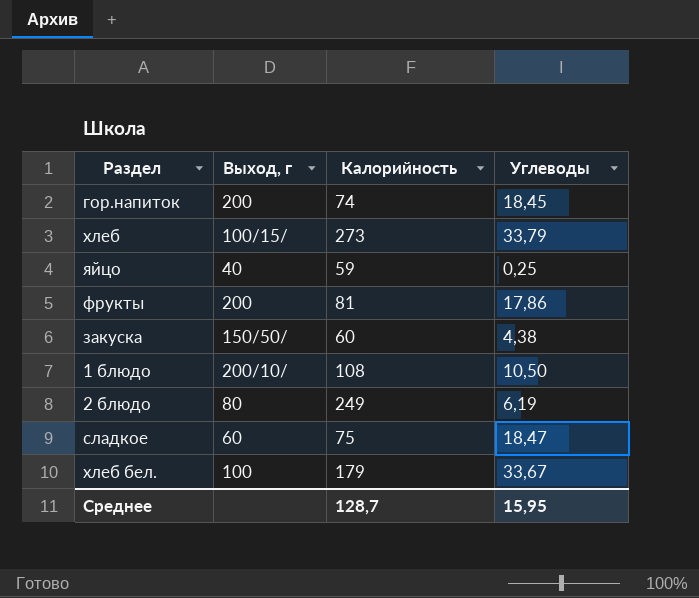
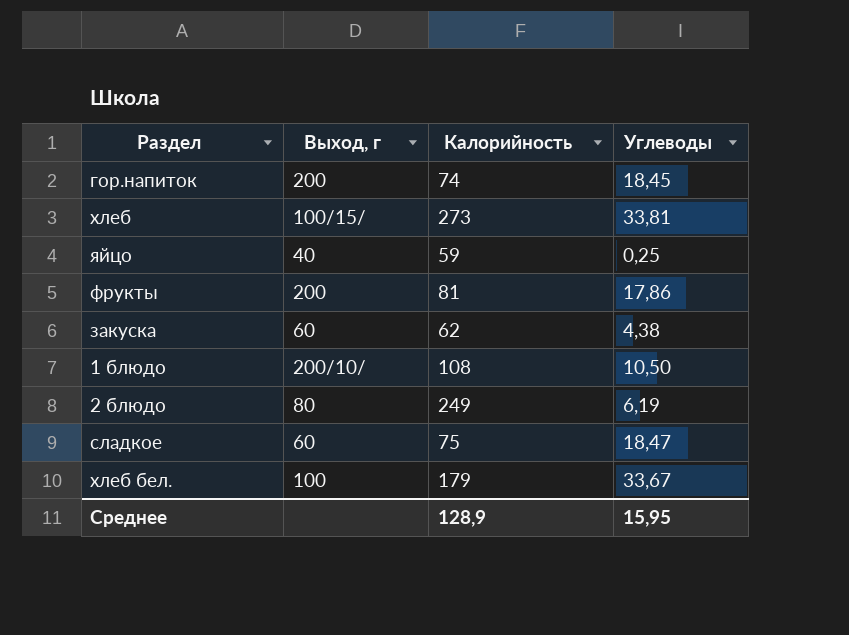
хлеб | Углеводы: 33,79 -> 33,81
закуска | Выход, г: 150/50/ -> 60
закуска | Калорийность: 60 -> 62
Среднее | Калорийность: 128,7 -> 128,9

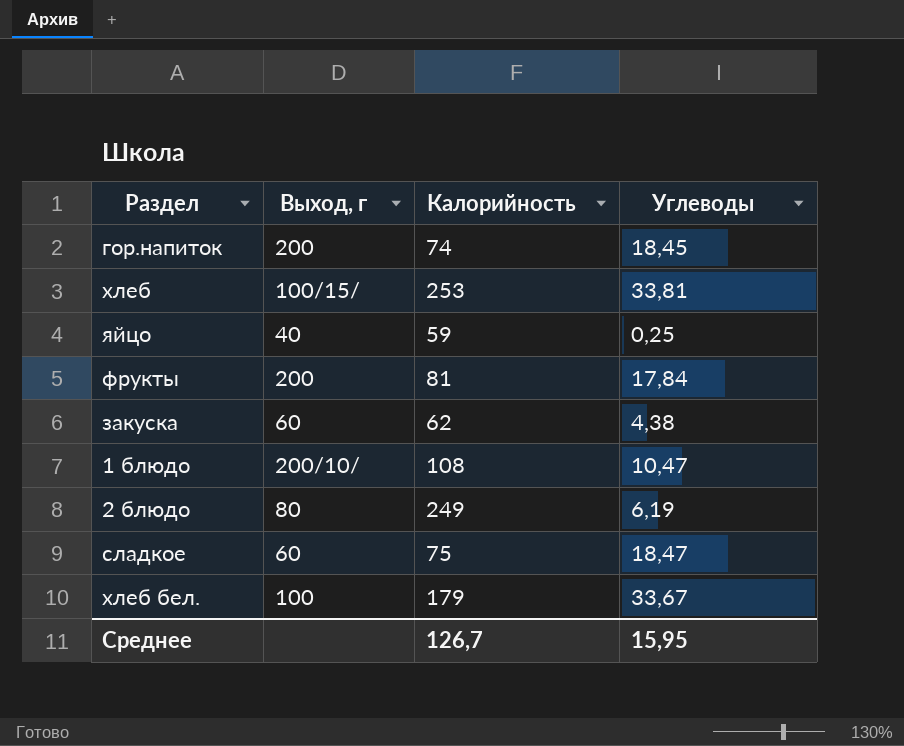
хлеб | Калорийность: 273 -> 253
фрукты | Углеводы: 17,86 -> 17,84
1 блюдо | Углеводы: 10,50 -> 10,47
Среднее | Калорийность: 128,9 -> 126,7

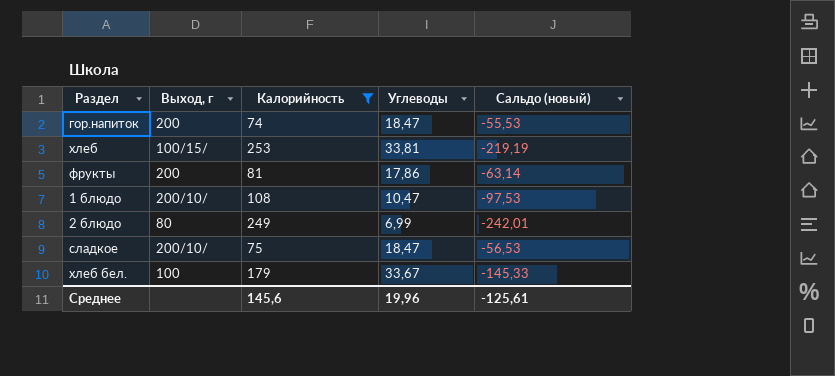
filter: none -> Калорийность >= 74
column Сальдо (новый) | formula: none -> [Углеводы] - [Калорийность]
гор.напиток | Углеводы: 18,45 -> 18,47
фрукты | Углеводы: 17,84 -> 17,86
2 блюдо | Углеводы: 6,19 -> 6,99
сладкое | Выход, г: 60 -> 200/10/
Среднее | Калорийность: 126,7 -> 145,6
Среднее | Углеводы: 15,95 -> 19,96

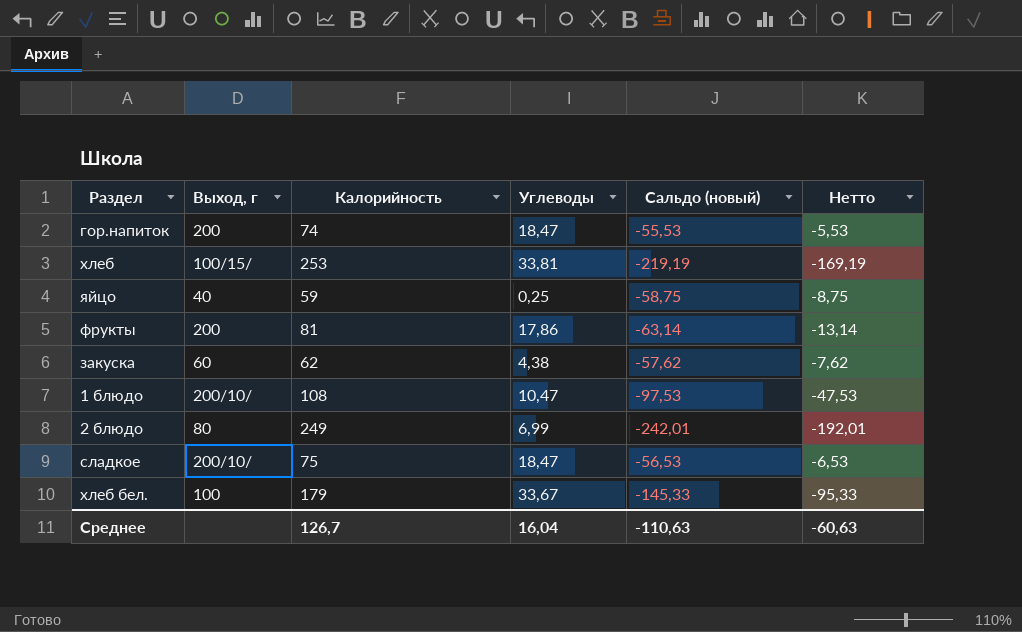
filter: Калорийность >= 74 -> none
column Нетто | formula: none -> [Сальдо (новый)] + 50
Среднее | Калорийность: 145,6 -> 126,7
Среднее | Углеводы: 19,96 -> 16,04
Среднее | Сальдо (новый): -125,61 -> -110,63

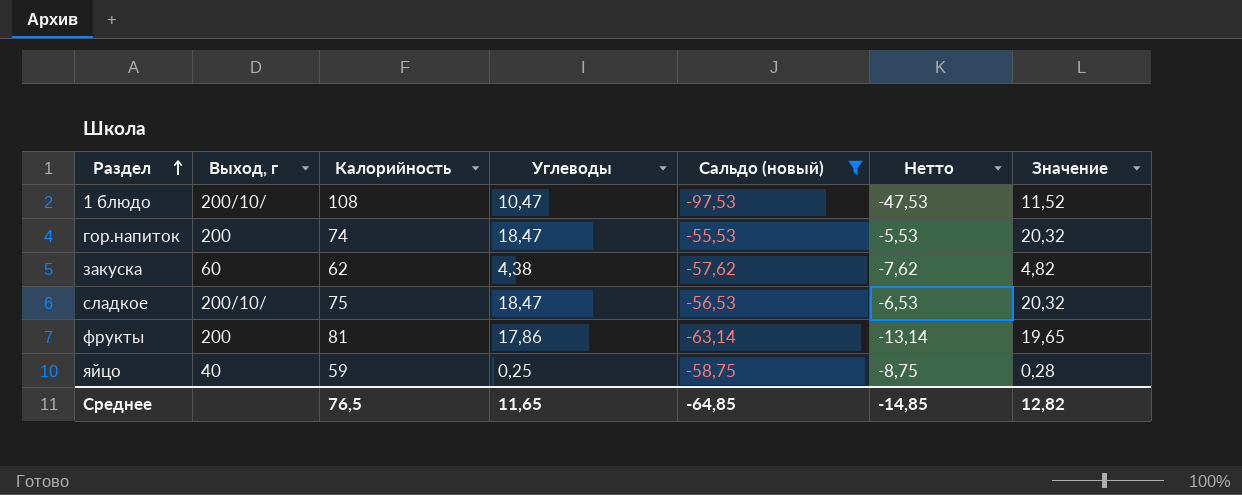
filter: none -> Сальдо (новый) >= -97,53
row order: none -> Раздел ascending
column Значение | formula: none -> [Углеводы] * 1,1
Среднее | Калорийность: 126,7 -> 76,5
Среднее | Углеводы: 16,04 -> 11,65
Среднее | Сальдо (новый): -110,63 -> -64,85
Среднее | Нетто: -60,63 -> -14,85

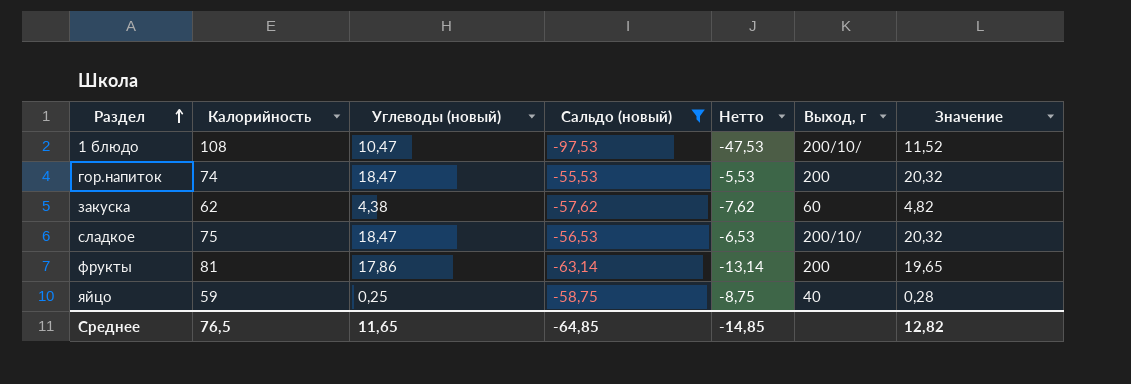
column name: Углеводы -> Углеводы (новый)
column Выход, г | position: 2 -> 6

